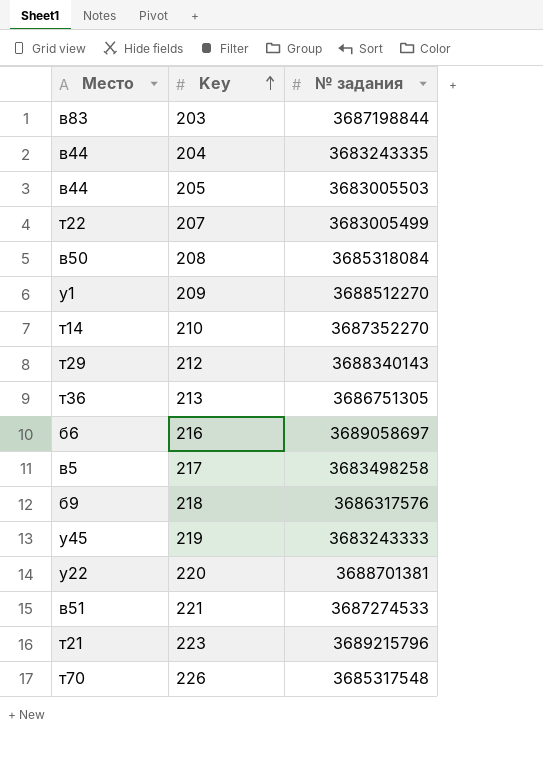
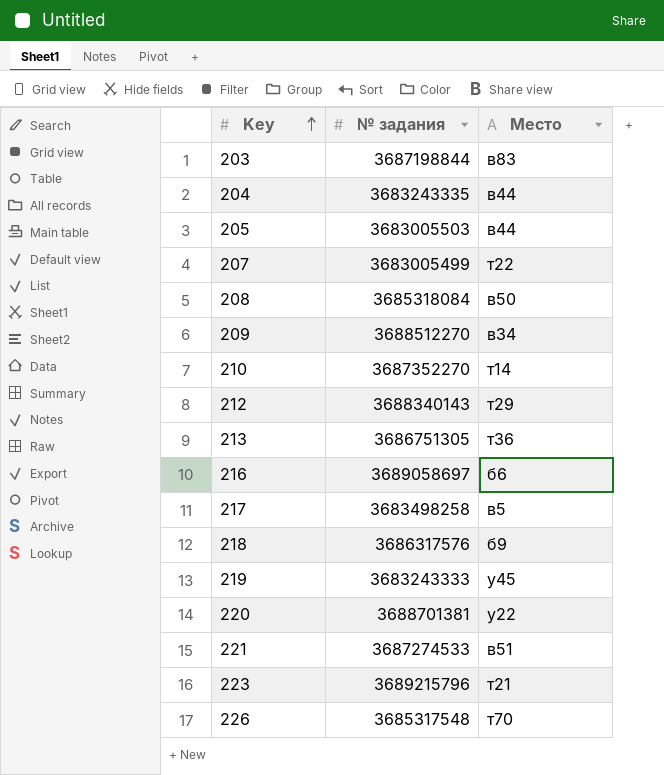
column Место | position: 1 -> 3
209 | Место: у1 -> в34

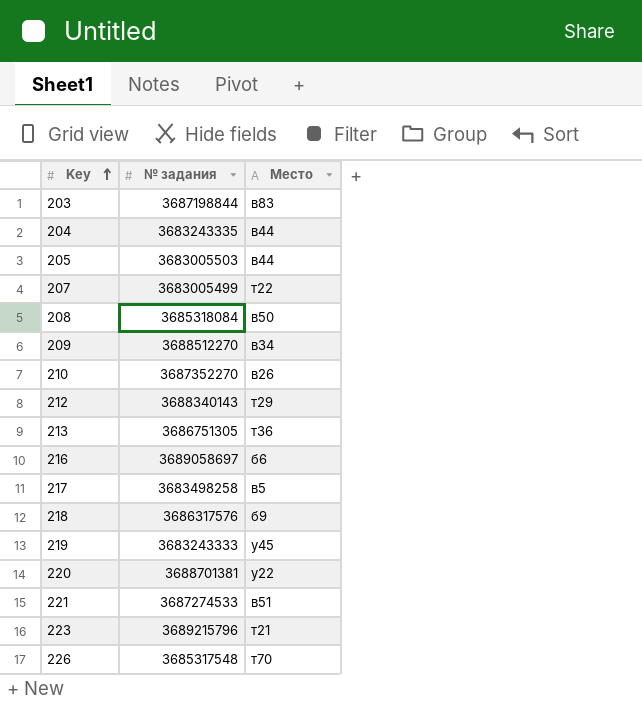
210 | Место: т14 -> в26

